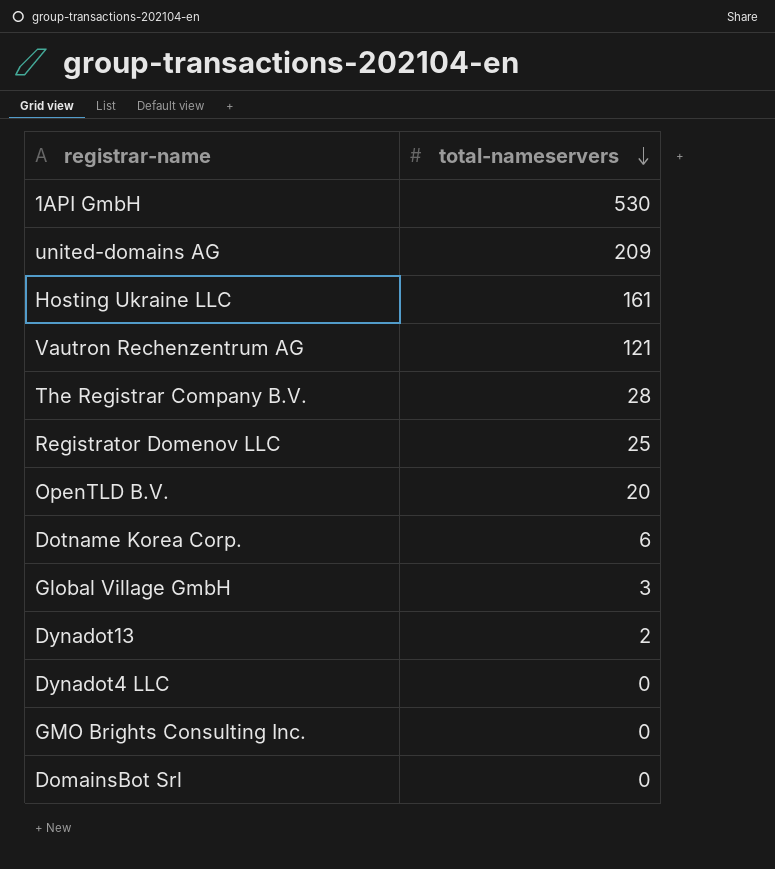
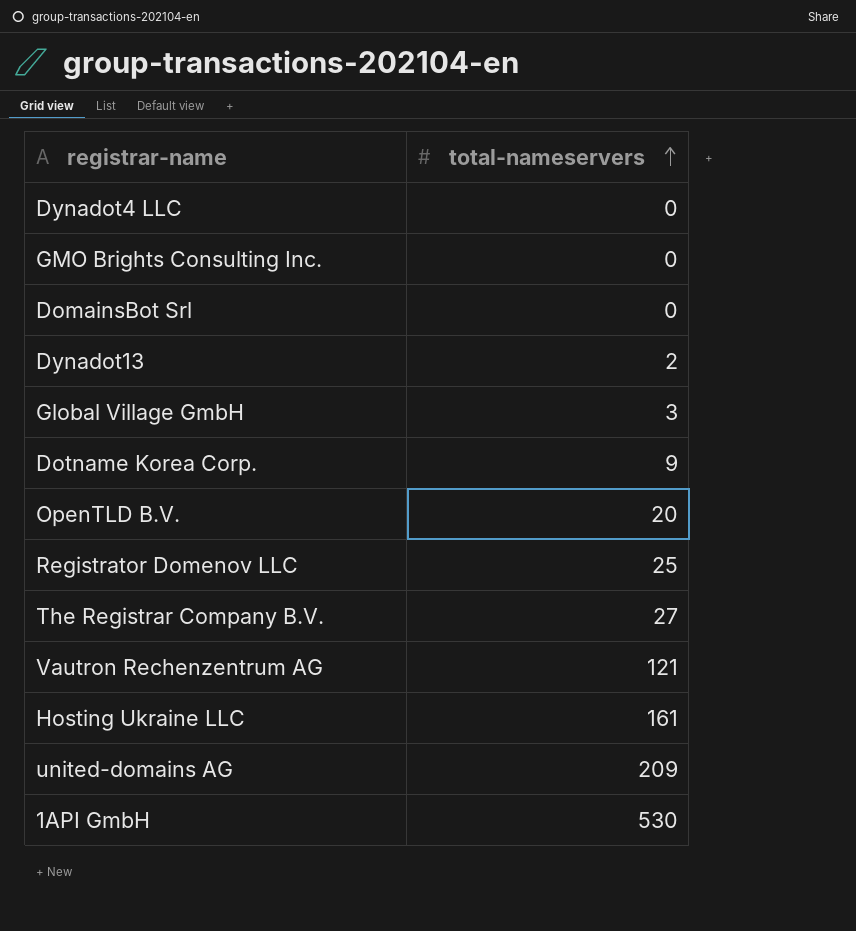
row order: total-nameservers descending -> total-nameservers ascending
Dotname Korea Corp. | total-nameservers: 6 -> 9
The Registrar Company B.V. | total-nameservers: 28 -> 27

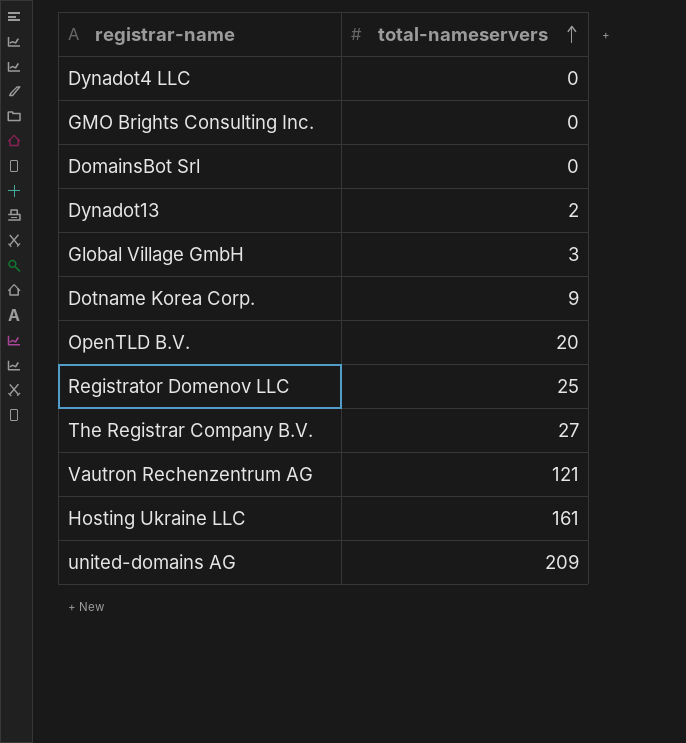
row 1API GmbH: 530 -> none

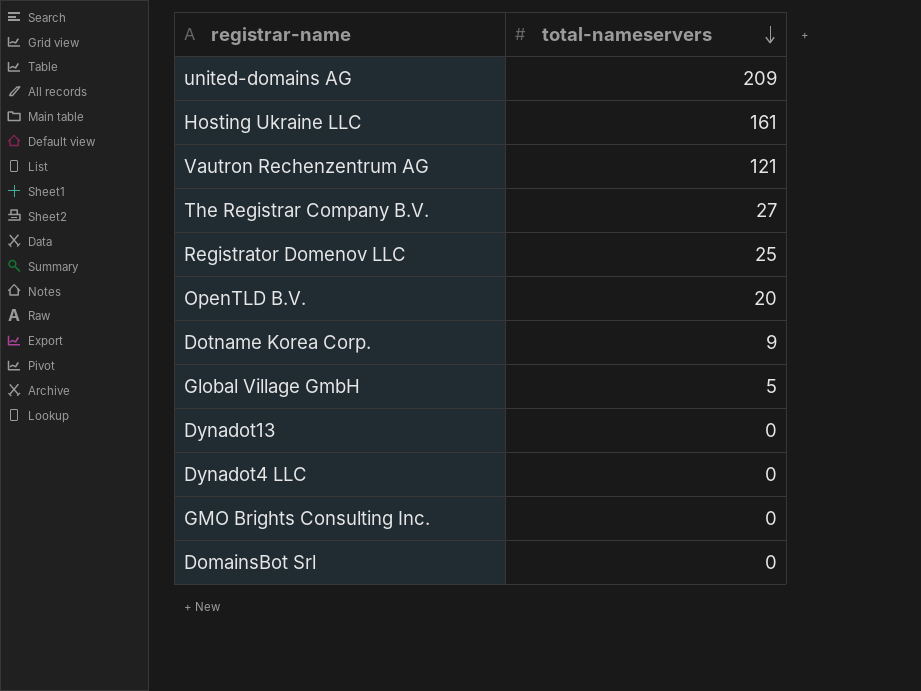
row order: total-nameservers ascending -> total-nameservers descending
Global Village GmbH | total-nameservers: 3 -> 5
Dynadot13 | total-nameservers: 2 -> 0

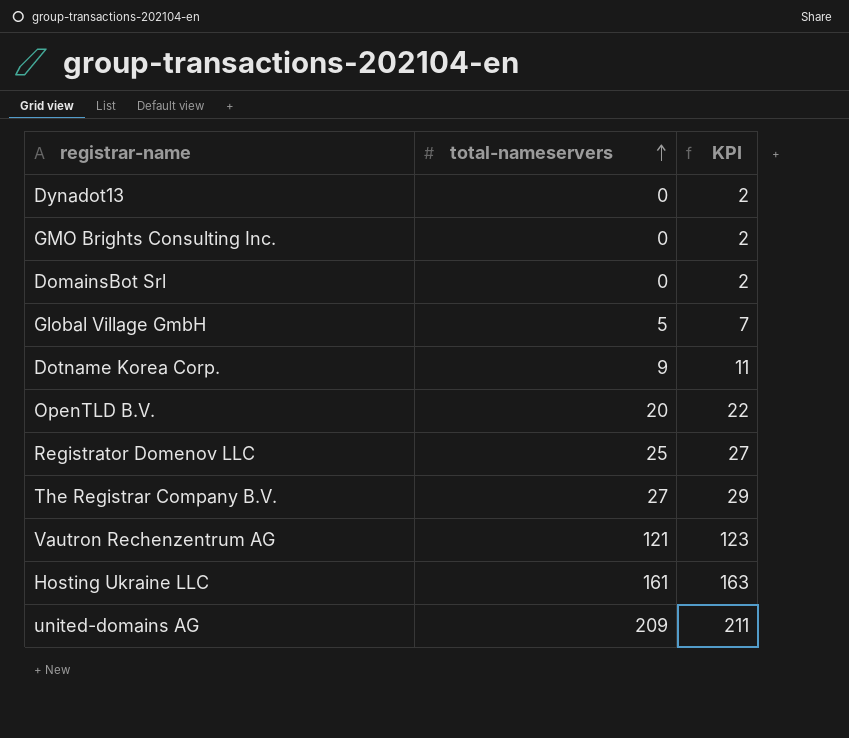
row order: total-nameservers descending -> total-nameservers ascending
column KPI | formula: none -> [total-nameservers] + 2
row Dynadot4 LLC: 0 -> none

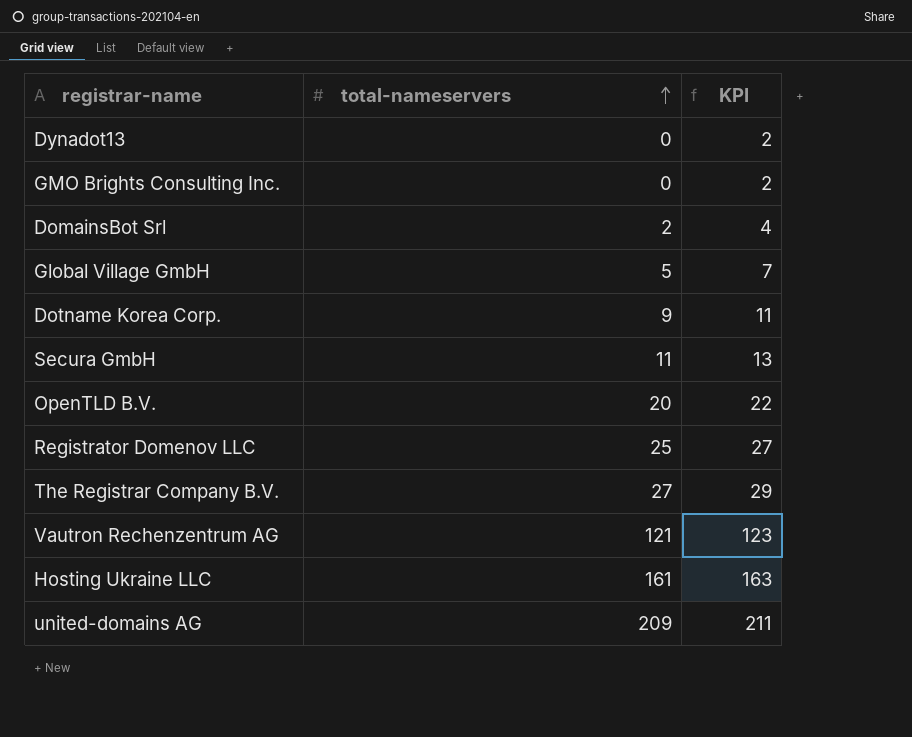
DomainsBot Srl | total-nameservers: 0 -> 2
DomainsBot Srl | KPI: 2 -> 4
row Secura GmbH: none -> 11 | 13

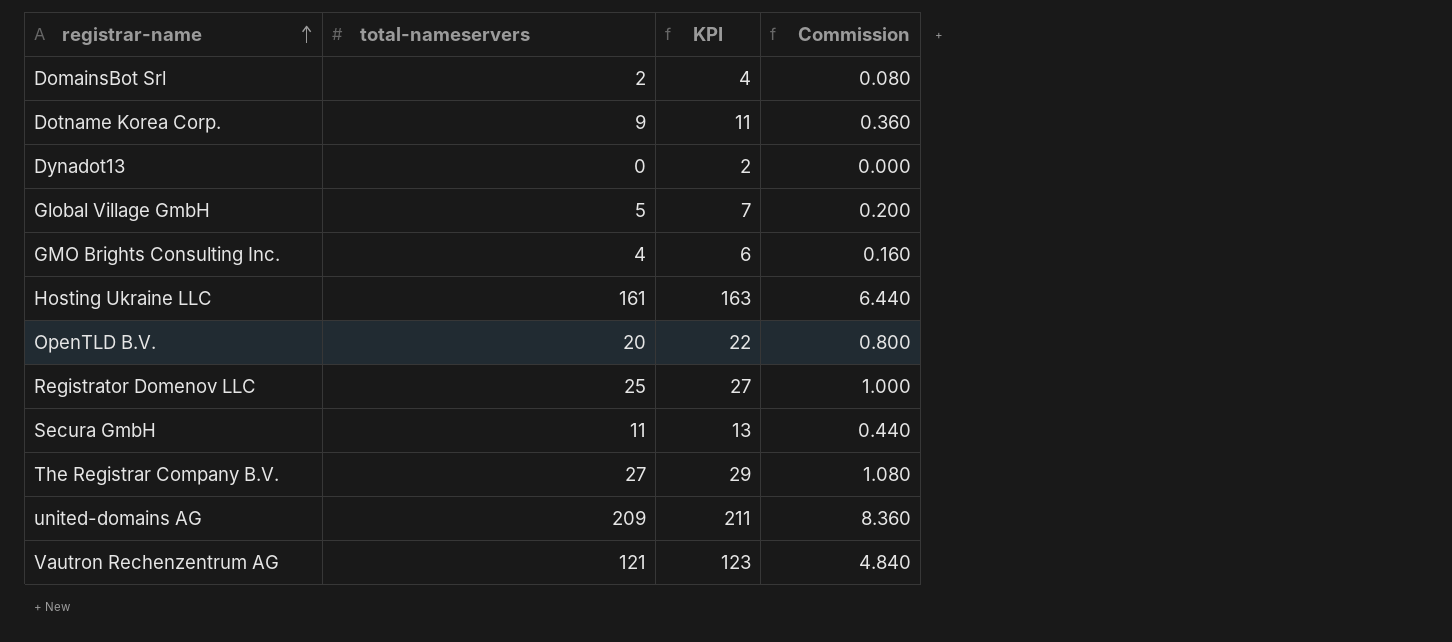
row order: total-nameservers ascending -> registrar-name ascending
column Commission | formula: none -> [total-nameservers] * 0.04
GMO Brights Consulting Inc. | total-nameservers: 0 -> 4
GMO Brights Consulting Inc. | KPI: 2 -> 6

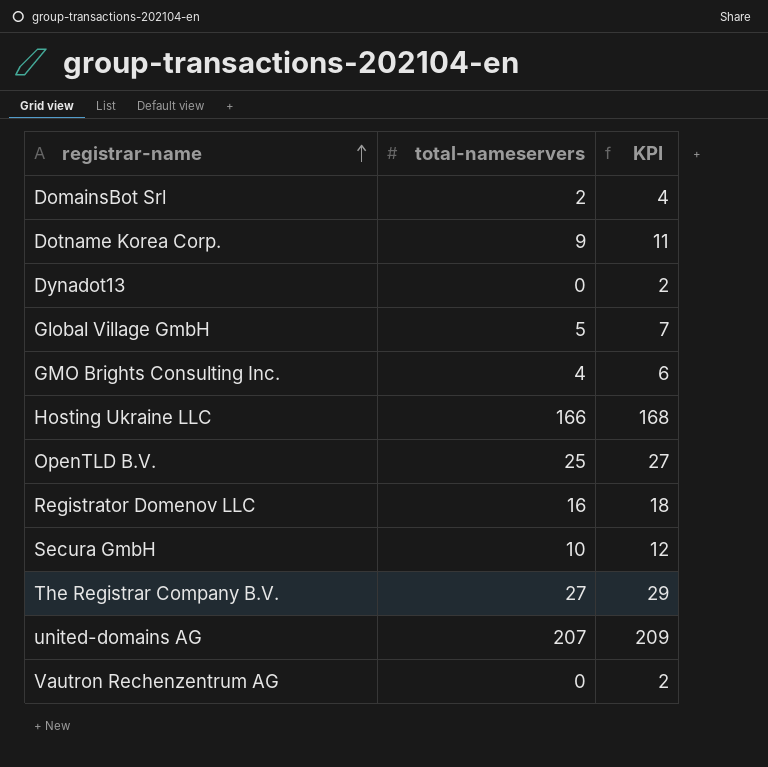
column Commission | formula: [total-nameservers] * 0.04 -> none
Hosting Ukraine LLC | total-nameservers: 161 -> 166
Hosting Ukraine LLC | KPI: 163 -> 168
OpenTLD B.V. | total-nameservers: 20 -> 25
OpenTLD B.V. | KPI: 22 -> 27
Registrator Domenov LLC | total-nameservers: 25 -> 16
Registrator Domenov LLC | KPI: 27 -> 18
Secura GmbH | total-nameservers: 11 -> 10
Secura GmbH | KPI: 13 -> 12
united-domains AG | total-nameservers: 209 -> 207
united-domains AG | KPI: 211 -> 209
Vautron Rechenzentrum AG | total-nameservers: 121 -> 0
Vautron Rechenzentrum AG | KPI: 123 -> 2

